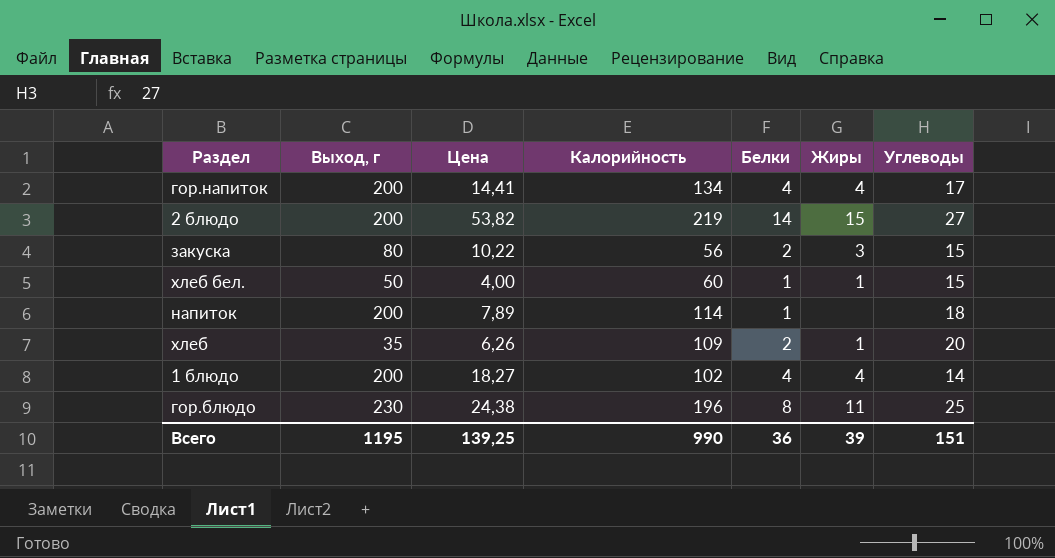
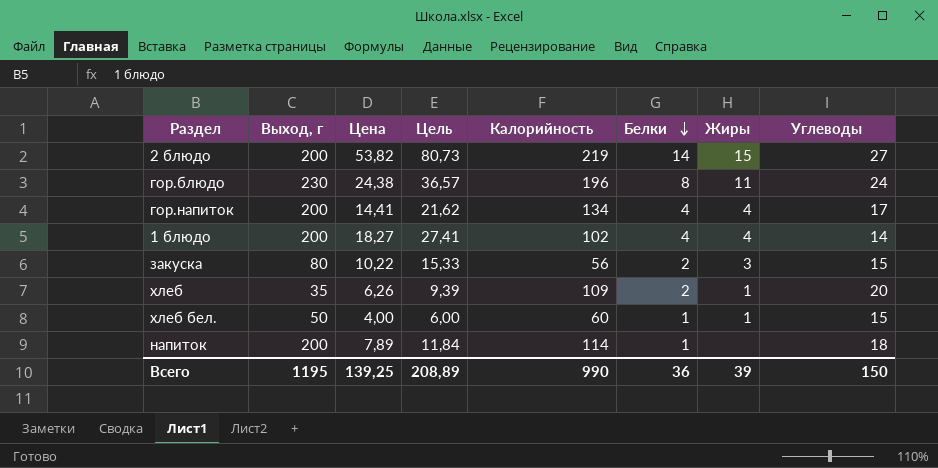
row order: none -> Белки descending
column Цель | formula: none -> [Цена] * 1,5
гор.блюдо | Углеводы: 25 -> 24
Всего | Углеводы: 151 -> 150

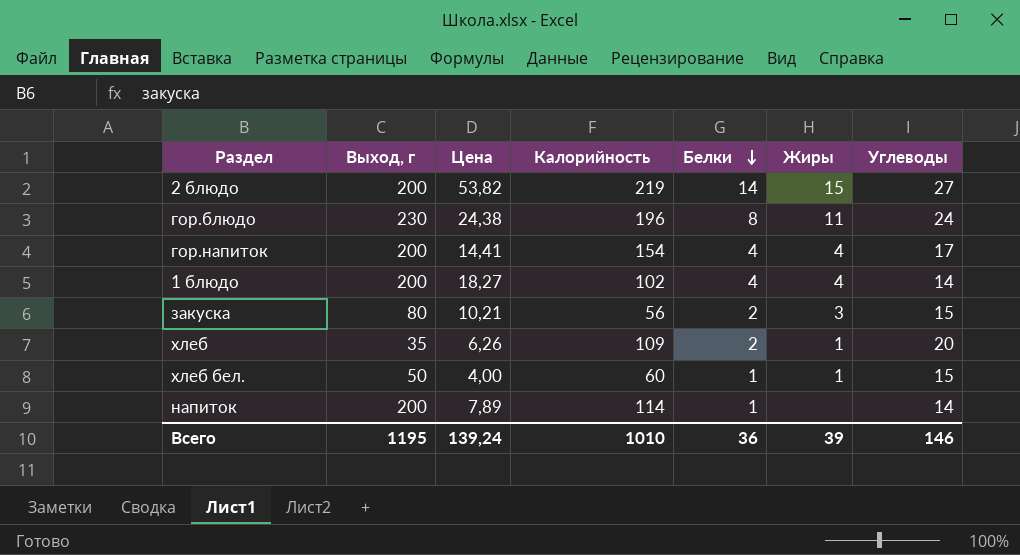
column Цель | formula: [Цена] * 1,5 -> none
гор.напиток | Калорийность: 134 -> 154
закуска | Цена: 10,22 -> 10,21
напиток | Углеводы: 18 -> 14
Всего | Цена: 139,25 -> 139,24
Всего | Калорийность: 990 -> 1010
Всего | Углеводы: 150 -> 146

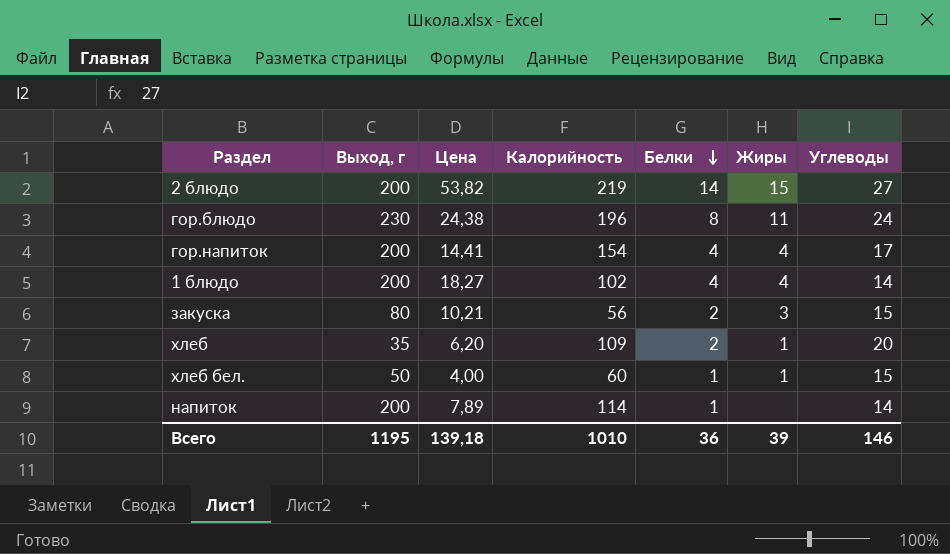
хлеб | Цена: 6,26 -> 6,20
Всего | Цена: 139,24 -> 139,18

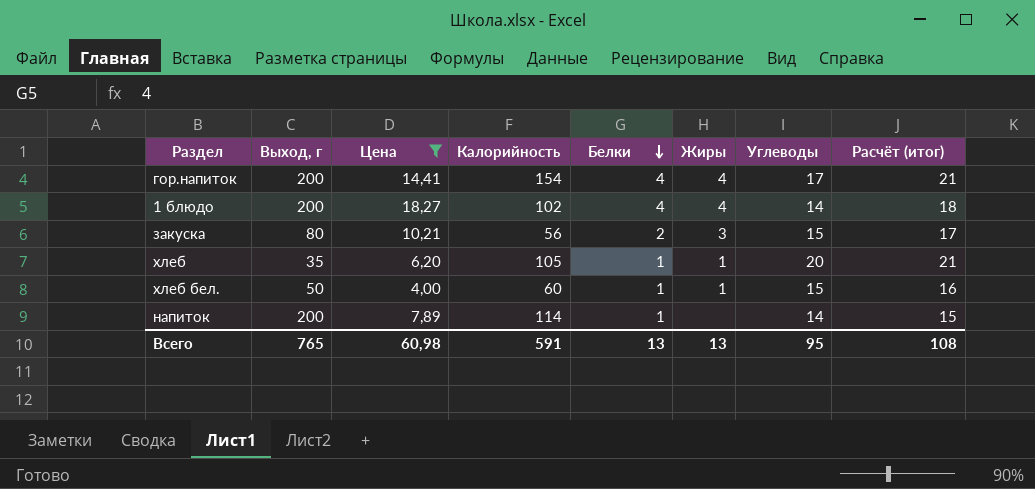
filter: none -> Цена <= 18,27
column Расчёт (итог) | formula: none -> [Белки] + [Углеводы]
хлеб | Калорийность: 109 -> 105
хлеб | Белки: 2 -> 1
Всего | Выход, г: 1195 -> 765
Всего | Цена: 139,18 -> 60,98
Всего | Калорийность: 1010 -> 591
Всего | Белки: 36 -> 13
Всего | Жиры: 39 -> 13
Всего | Углеводы: 146 -> 95

